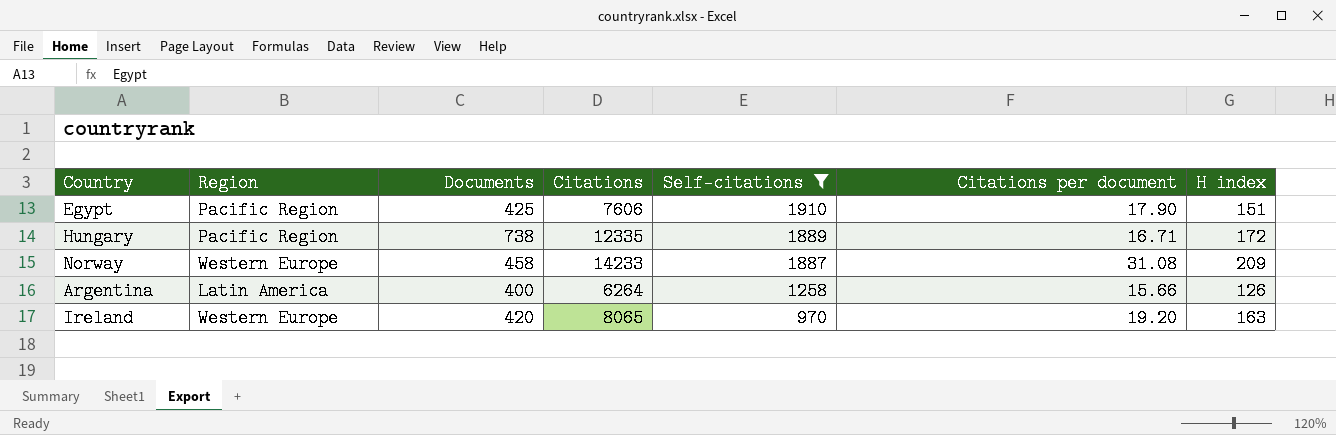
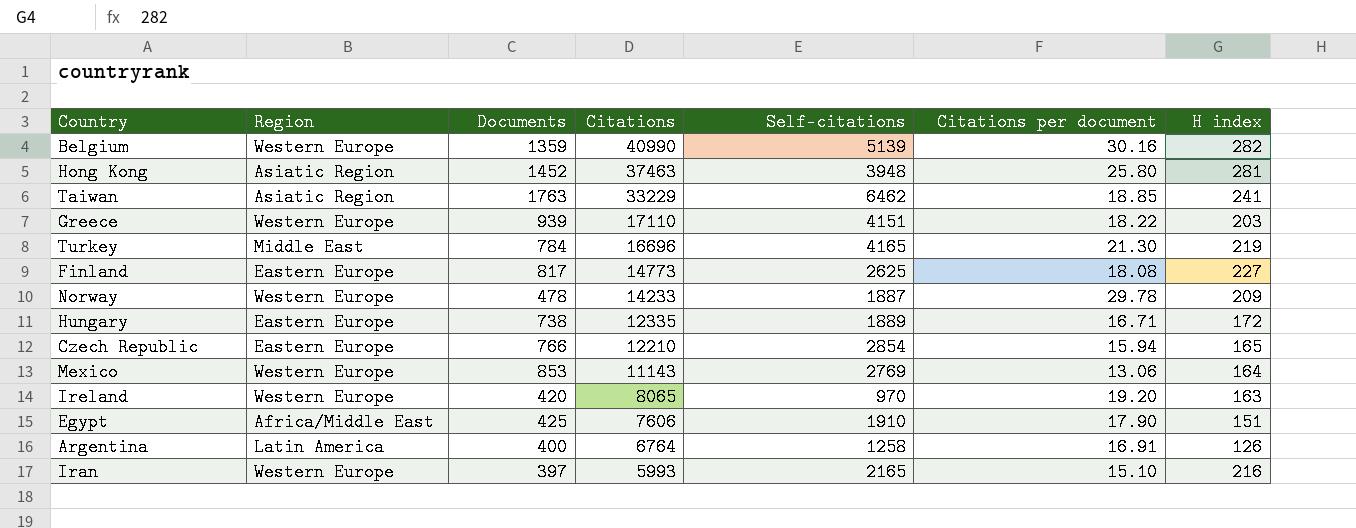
filter: Self-citations <= 1910 -> none
row order: Self-citations descending -> Citations descending
Norway | Documents: 458 -> 478
Norway | Citations per document: 31.08 -> 29.78
Hungary | Region: Pacific Region -> Eastern Europe
Egypt | Region: Pacific Region -> Africa/Middle East
Argentina | Citations: 6264 -> 6764
Argentina | Citations per document: 15.66 -> 16.91

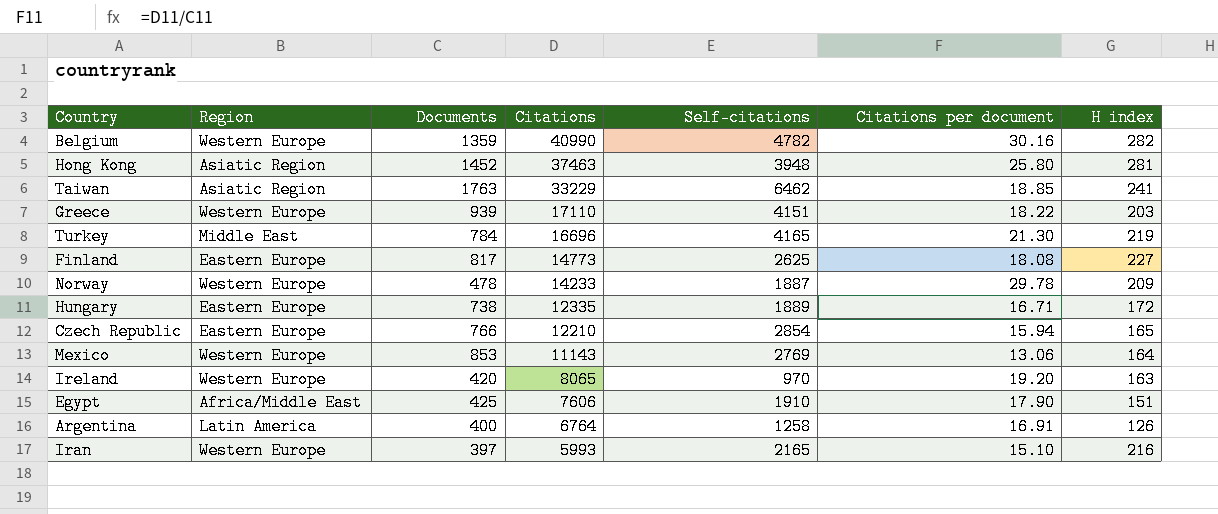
Belgium | Self-citations: 5139 -> 4782

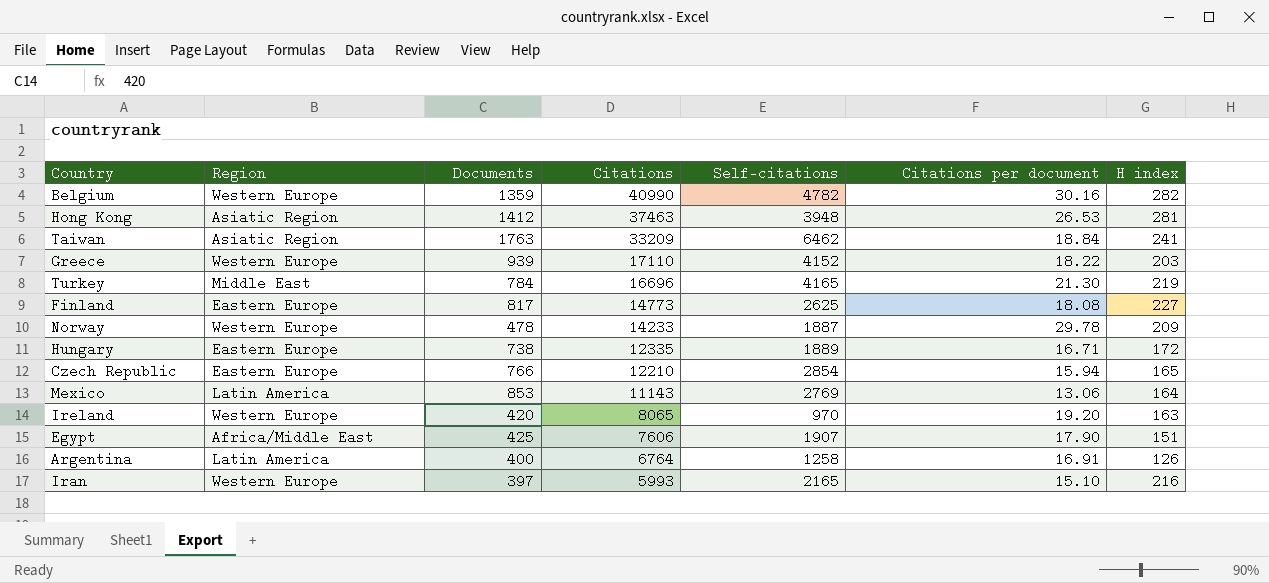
Hong Kong | Documents: 1452 -> 1412
Hong Kong | Citations per document: 25.80 -> 26.53
Taiwan | Citations: 33229 -> 33209
Taiwan | Citations per document: 18.85 -> 18.84
Greece | Self-citations: 4151 -> 4152
Mexico | Region: Western Europe -> Latin America
Egypt | Self-citations: 1910 -> 1907

